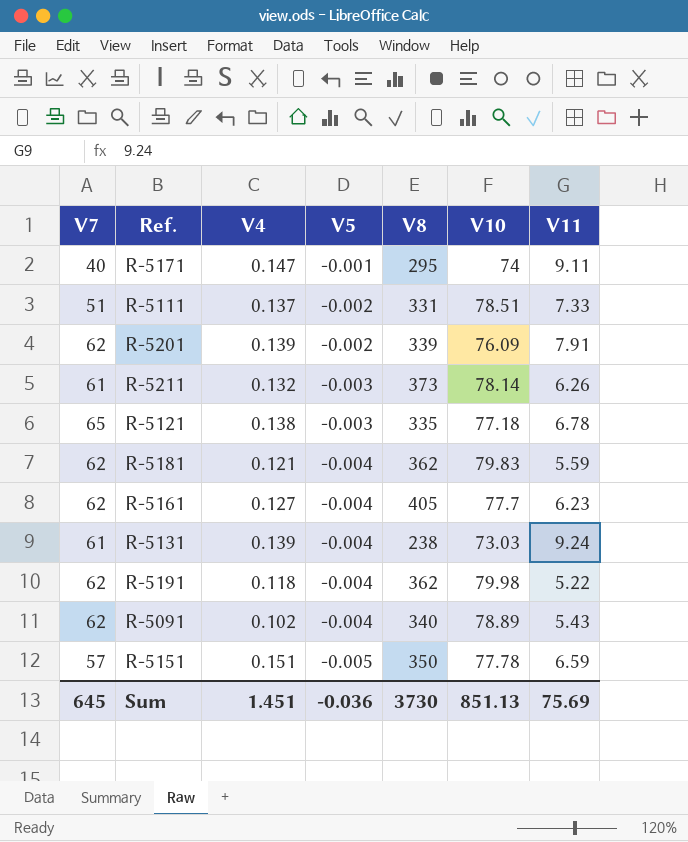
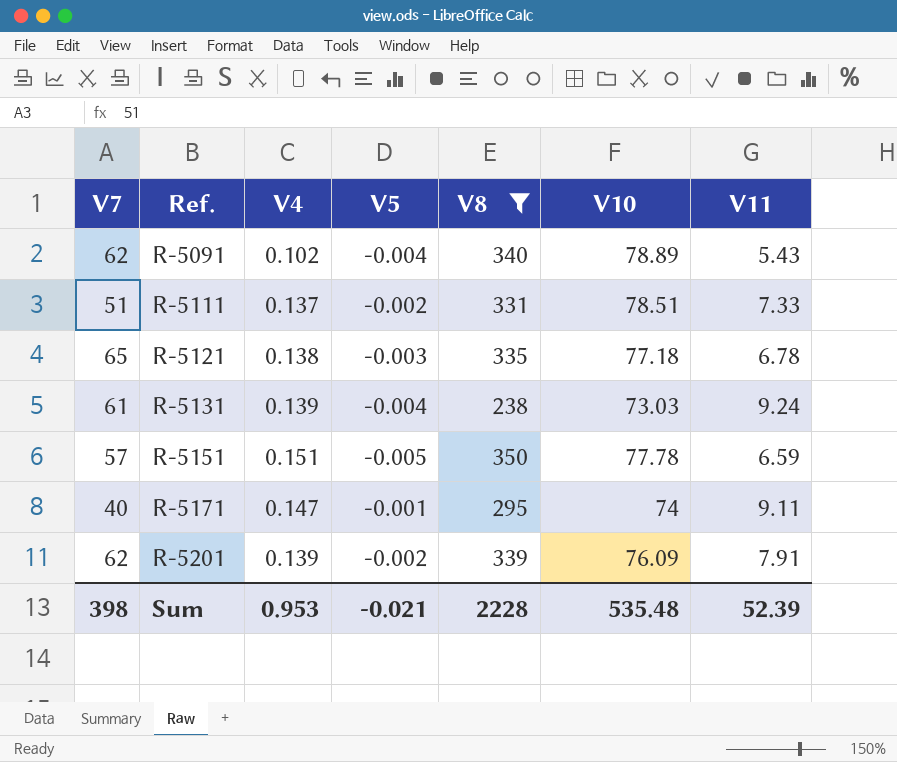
filter: none -> V8 <= 350
row order: V5 descending -> Ref. ascending
Sum | V7: 645 -> 398
Sum | V4: 1.451 -> 0.953
Sum | V5: -0.036 -> -0.021
Sum | V8: 3730 -> 2228
Sum | V10: 851.13 -> 535.48
Sum | V11: 75.69 -> 52.39

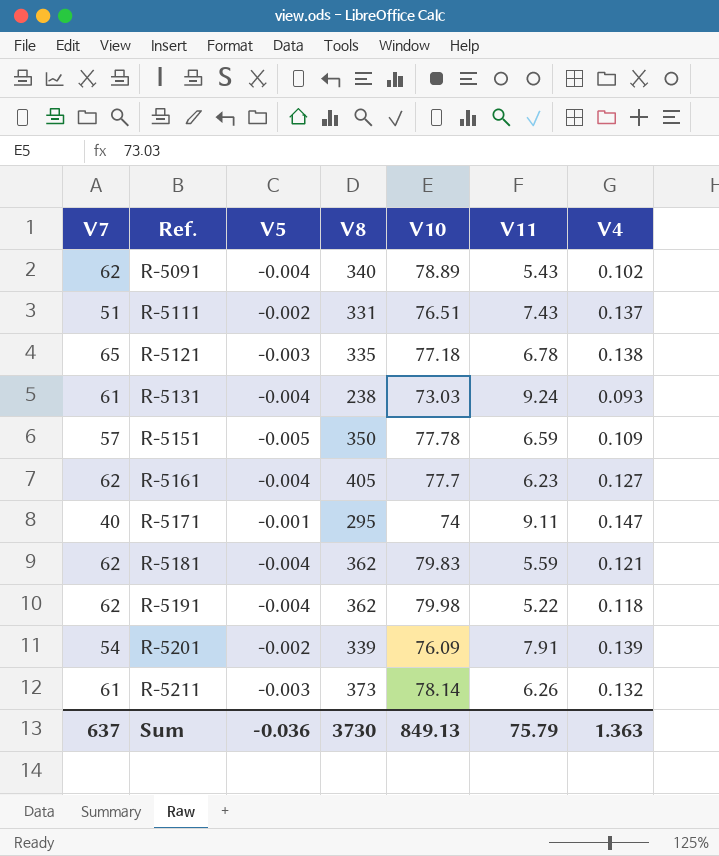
filter: V8 <= 350 -> none
column V4 | position: 3 -> 7
R-5111 | V10: 78.51 -> 76.51
R-5111 | V11: 7.33 -> 7.43
R-5131 | V4: 0.139 -> 0.093
R-5151 | V4: 0.151 -> 0.109
R-5201 | V7: 62 -> 54
Sum | V7: 398 -> 637
Sum | V5: -0.021 -> -0.036
Sum | V8: 2228 -> 3730
Sum | V10: 535.48 -> 849.13
Sum | V11: 52.39 -> 75.79
Sum | V4: 0.953 -> 1.363

